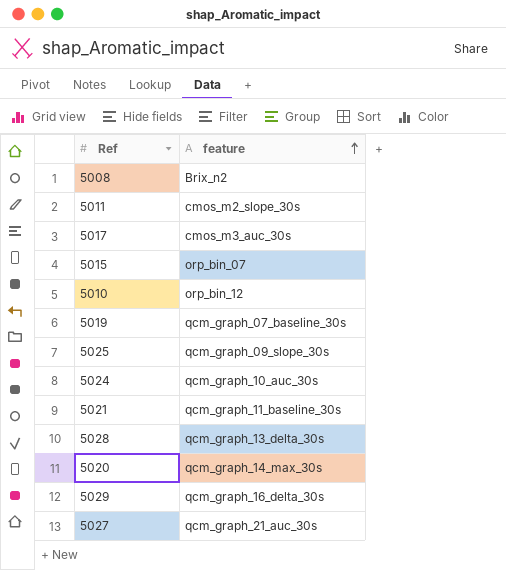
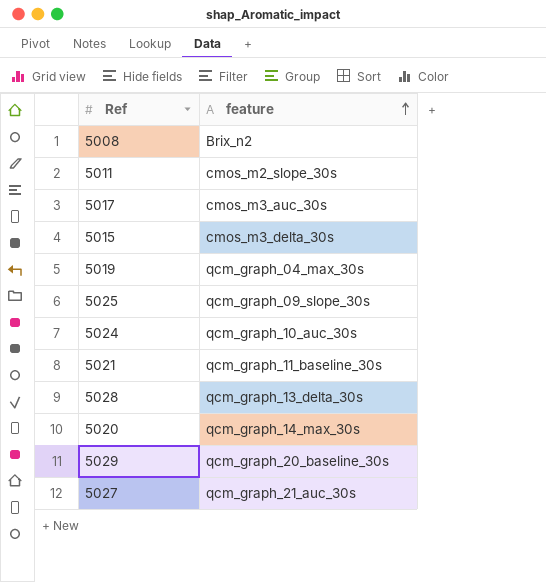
row 5010: orp_bin_12 -> none
5015 | feature: orp_bin_07 -> cmos_m3_delta_30s
5019 | feature: qcm_graph_07_baseline_30s -> qcm_graph_04_max_30s
5029 | feature: qcm_graph_16_delta_30s -> qcm_graph_20_baseline_30s

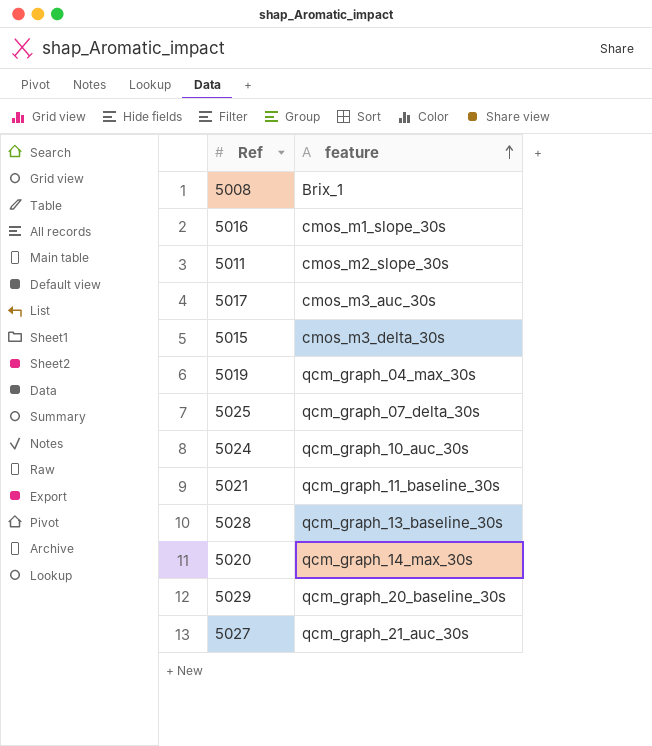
5008 | feature: Brix_n2 -> Brix_1
row 5016: none -> cmos_m1_slope_30s
5025 | feature: qcm_graph_09_slope_30s -> qcm_graph_07_delta_30s
5028 | feature: qcm_graph_13_delta_30s -> qcm_graph_13_baseline_30s

